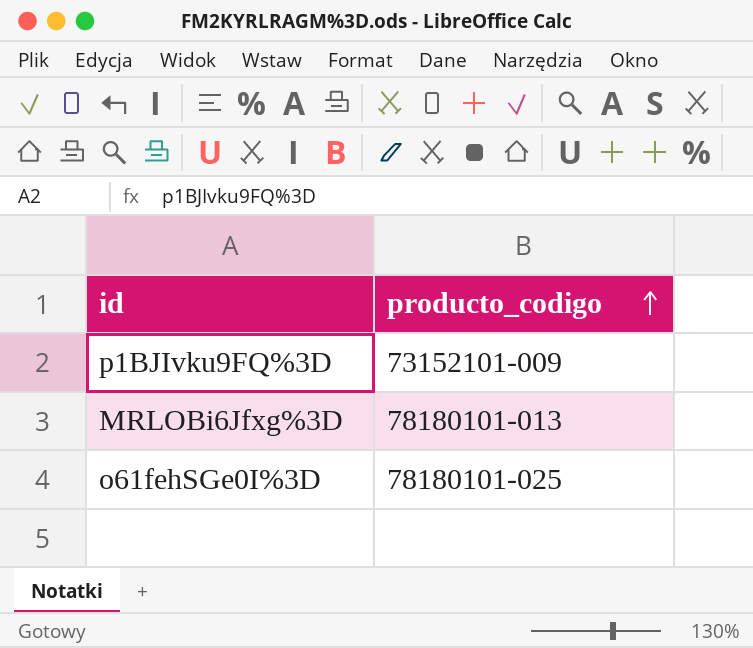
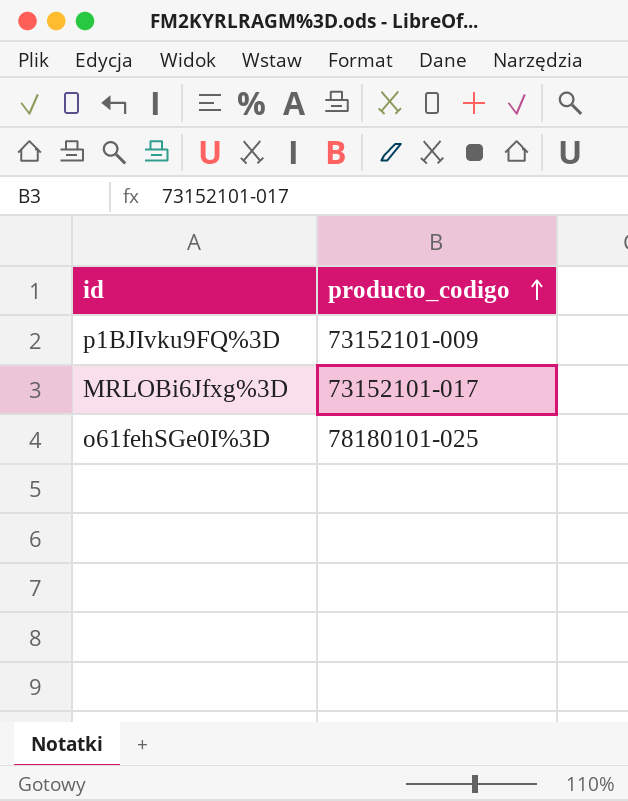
MRLOBi6Jfxg%3D | producto_codigo: 78180101-013 -> 73152101-017

